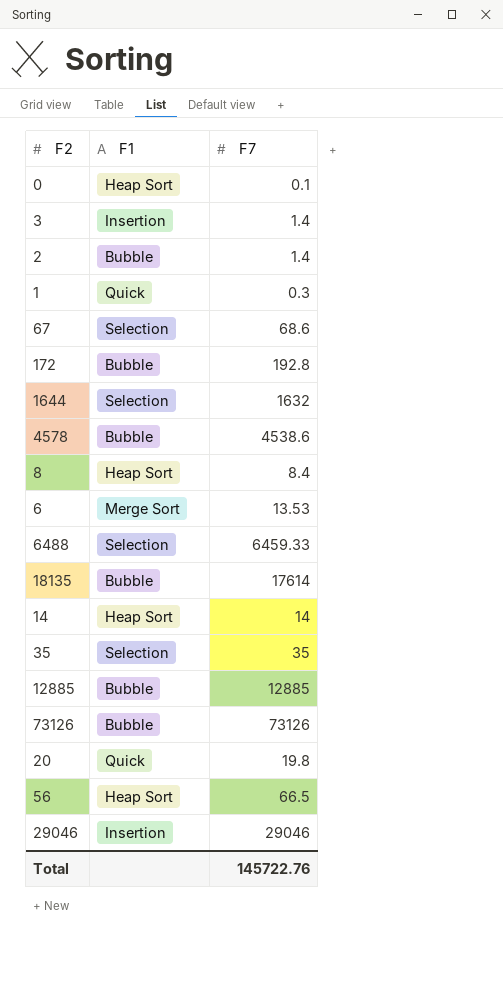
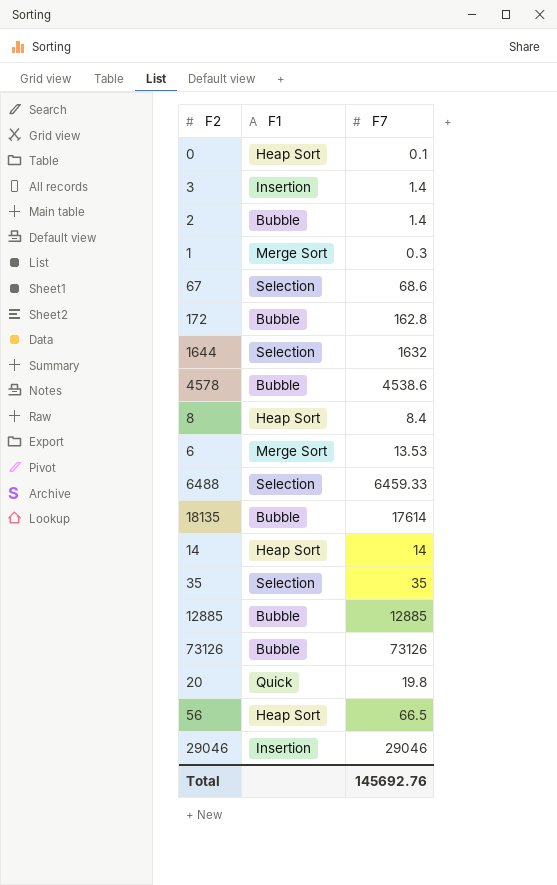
1 | F1: Quick -> Merge Sort
172 | F7: 192.8 -> 162.8
Total | F7: 145722.76 -> 145692.76

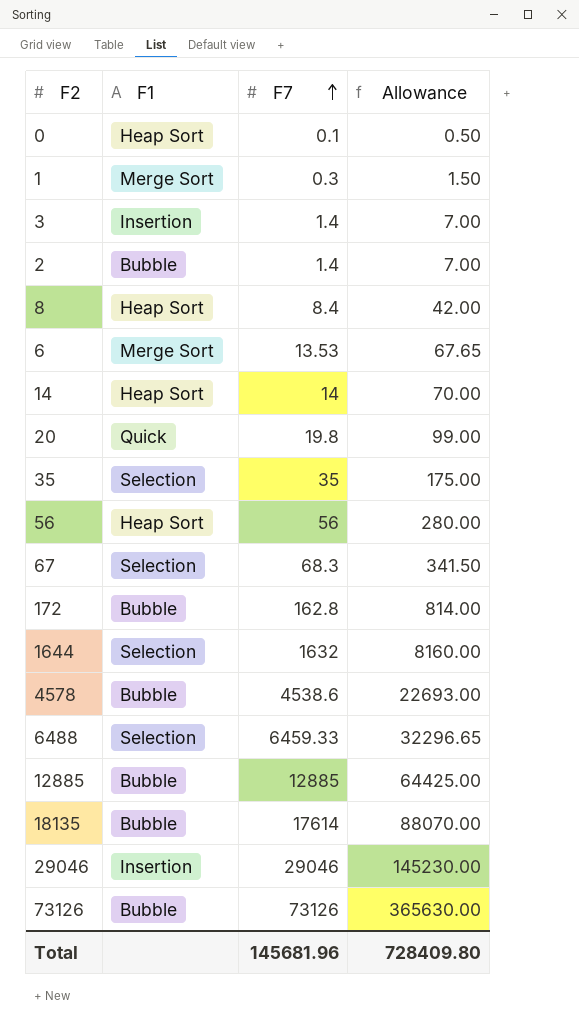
row order: none -> F7 ascending
column Allowance | formula: none -> [F7] * 5
56 | F7: 66.5 -> 56
67 | F7: 68.6 -> 68.3
Total | F7: 145692.76 -> 145681.96

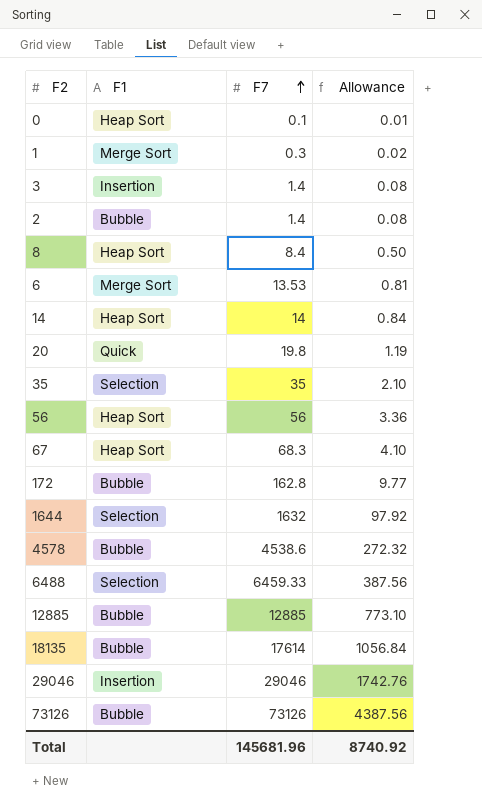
column Allowance | formula: [F7] * 5 -> [F7] * 0.06
67 | F1: Selection -> Heap Sort
Total | Allowance: 728409.80 -> 8740.92

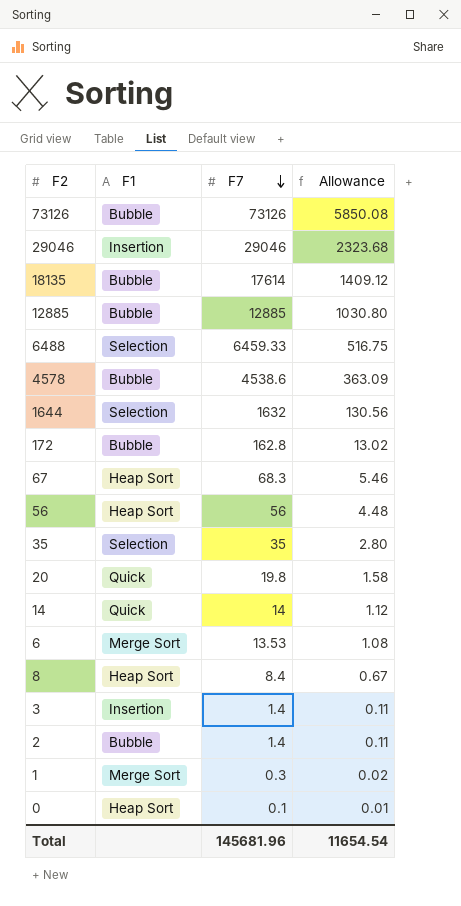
row order: F7 ascending -> F7 descending
column Allowance | formula: [F7] * 0.06 -> [F7] * 0.08
14 | F1: Heap Sort -> Quick
Total | Allowance: 8740.92 -> 11654.54

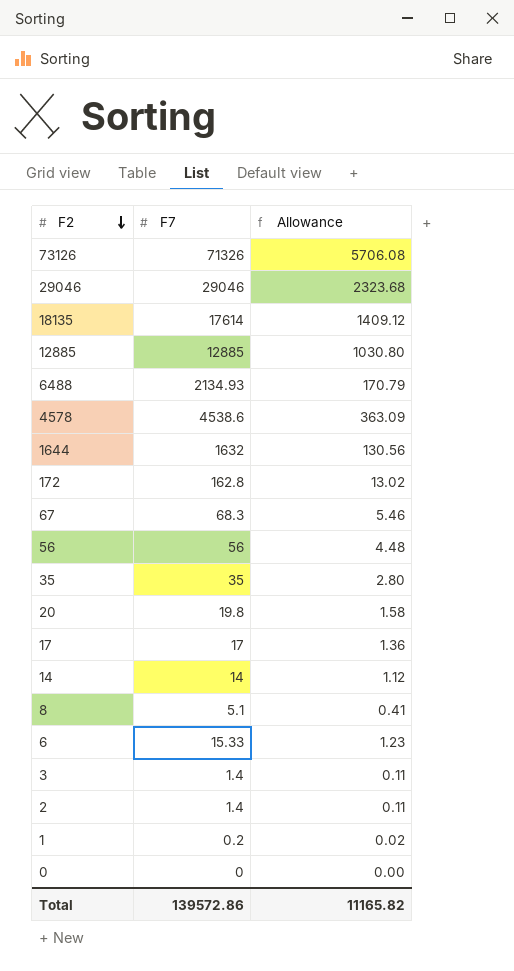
row order: F7 descending -> F2 descending
column F1 | position: 2 -> none
73126 | F7: 73126 -> 71326
73126 | Allowance: 5850.08 -> 5706.08
6488 | F7: 6459.33 -> 2134.93
6488 | Allowance: 516.75 -> 170.79
row 17: none -> 17 | 1.36
8 | F7: 8.4 -> 5.1
8 | Allowance: 0.67 -> 0.41
6 | F7: 13.53 -> 15.33
6 | Allowance: 1.08 -> 1.23
1 | F7: 0.3 -> 0.2
0 | F7: 0.1 -> 0
0 | Allowance: 0.01 -> 0.00
Total | F7: 145681.96 -> 139572.86
Total | Allowance: 11654.54 -> 11165.82

